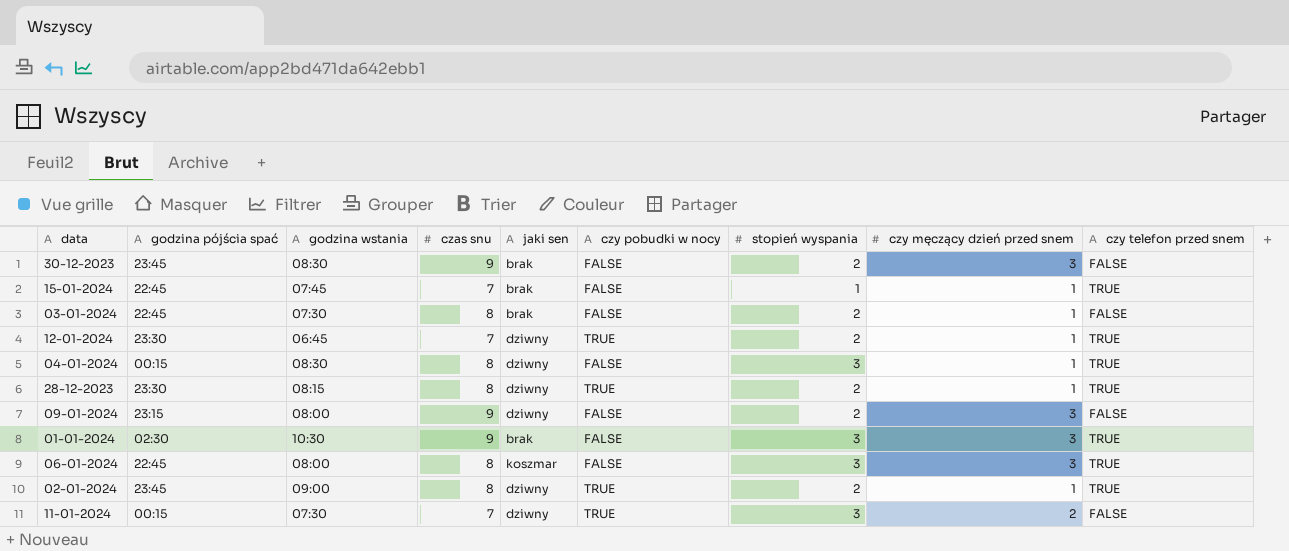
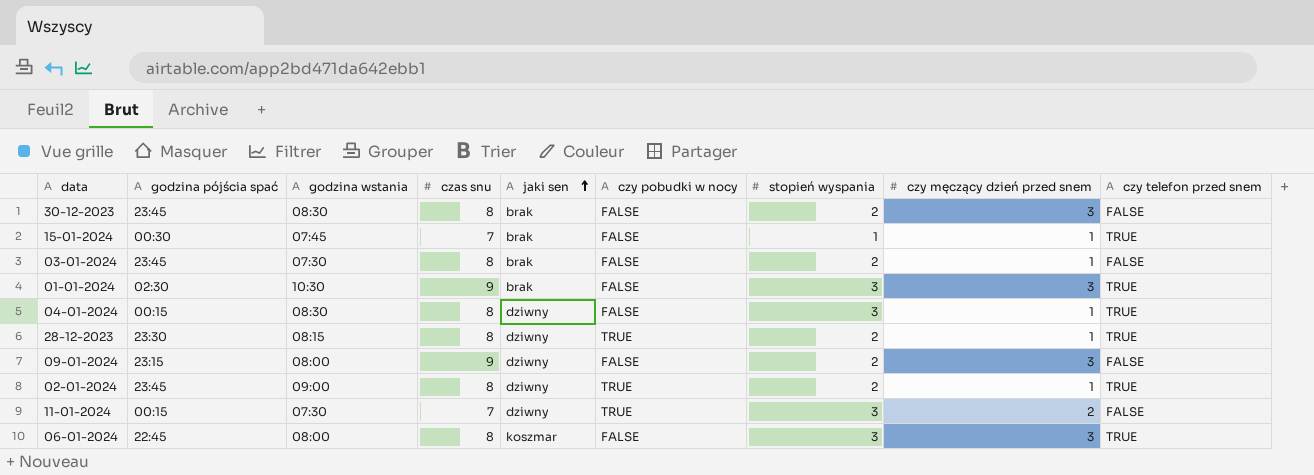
row order: none -> jaki sen ascending
row 12-01-2024: 23:30 | 06:45 | 7 | dziwny | TRUE | 2 | 1 | TRUE -> none
30-12-2023 | czas snu: 9 -> 8
15-01-2024 | godzina pójścia spać: 22:45 -> 00:30
03-01-2024 | godzina pójścia spać: 22:45 -> 23:45

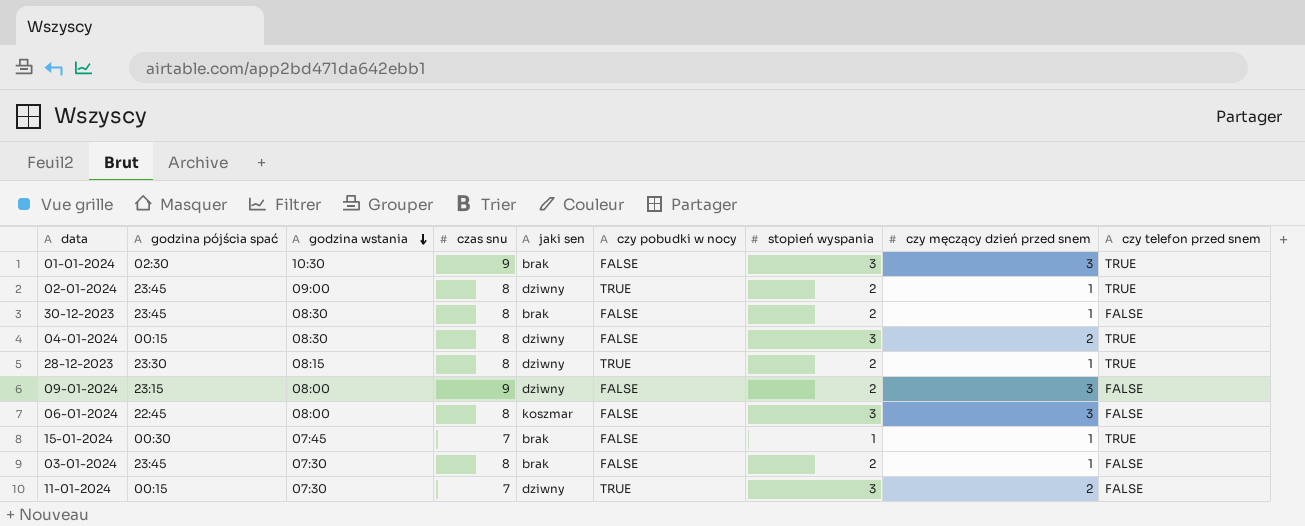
row order: jaki sen ascending -> godzina wstania descending
30-12-2023 | czy męczący dzień przed snem: 3 -> 1
04-01-2024 | czy męczący dzień przed snem: 1 -> 2
06-01-2024 | czy telefon przed snem: TRUE -> FALSE

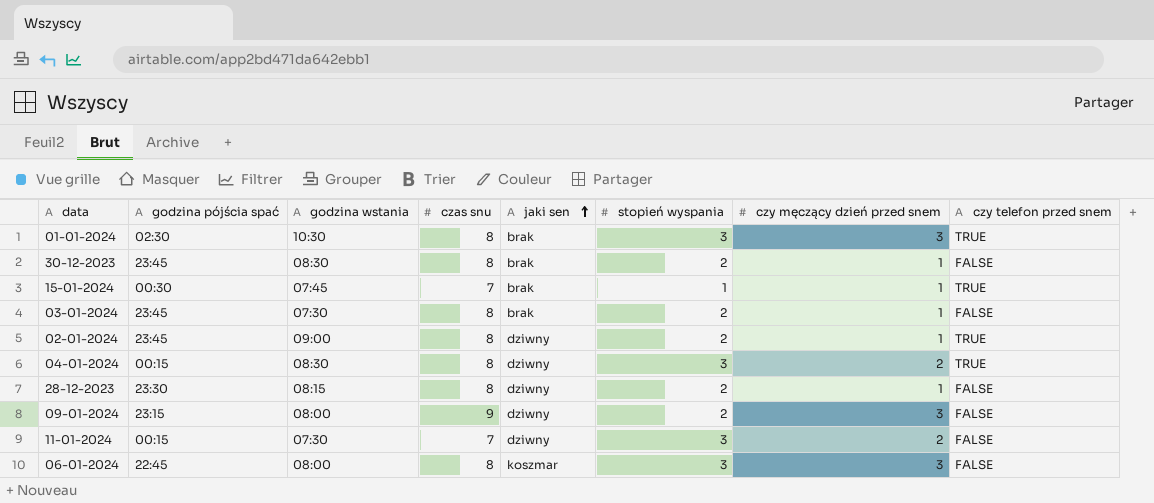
row order: godzina wstania descending -> jaki sen ascending
column czy pobudki w nocy | position: 6 -> none
01-01-2024 | czas snu: 9 -> 8
28-12-2023 | czy telefon przed snem: TRUE -> FALSE

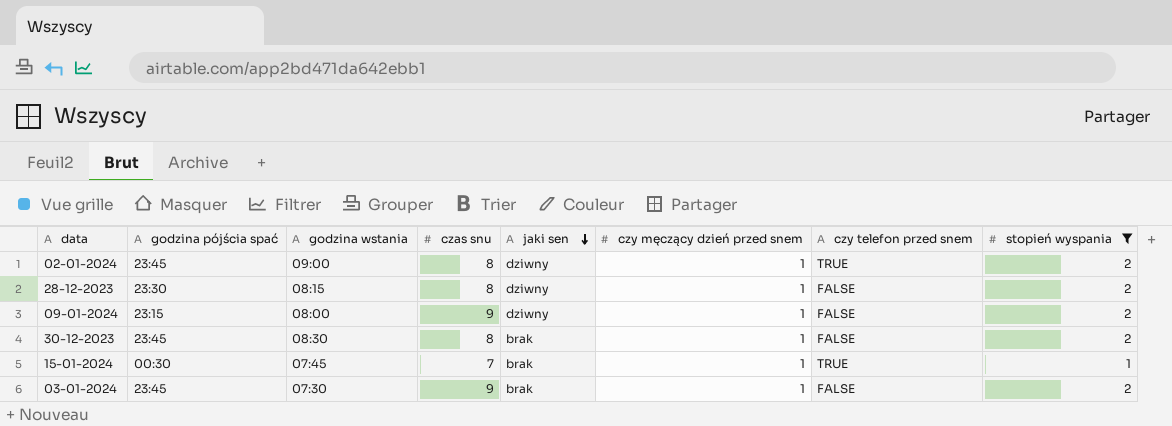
filter: none -> stopień wyspania != 3
row order: jaki sen ascending -> jaki sen descending
column stopień wyspania | position: 6 -> 8
09-01-2024 | czy męczący dzień przed snem: 3 -> 1
03-01-2024 | czas snu: 8 -> 9

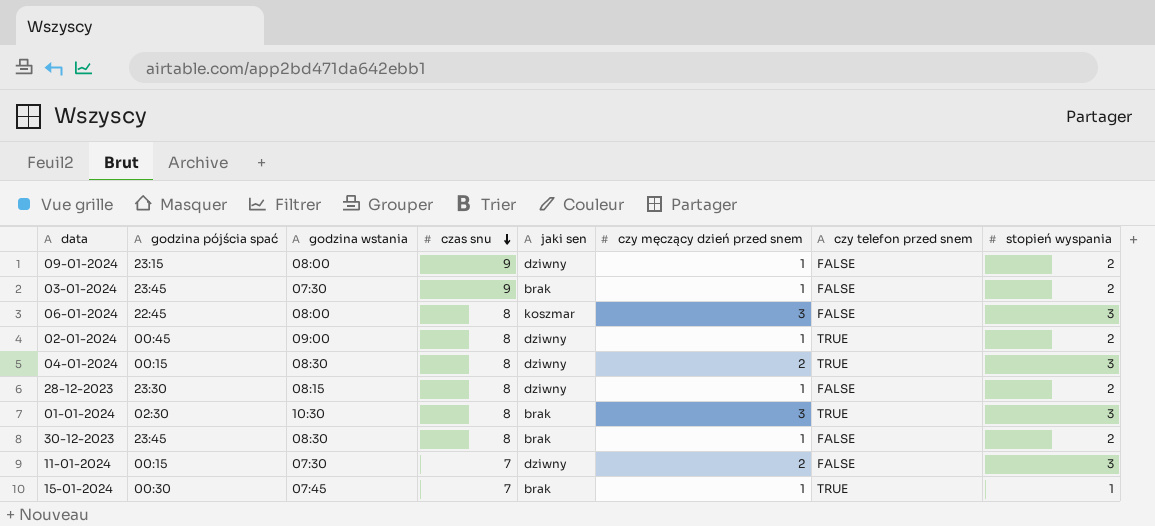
filter: stopień wyspania != 3 -> none
row order: jaki sen descending -> czas snu descending
02-01-2024 | godzina pójścia spać: 23:45 -> 00:45

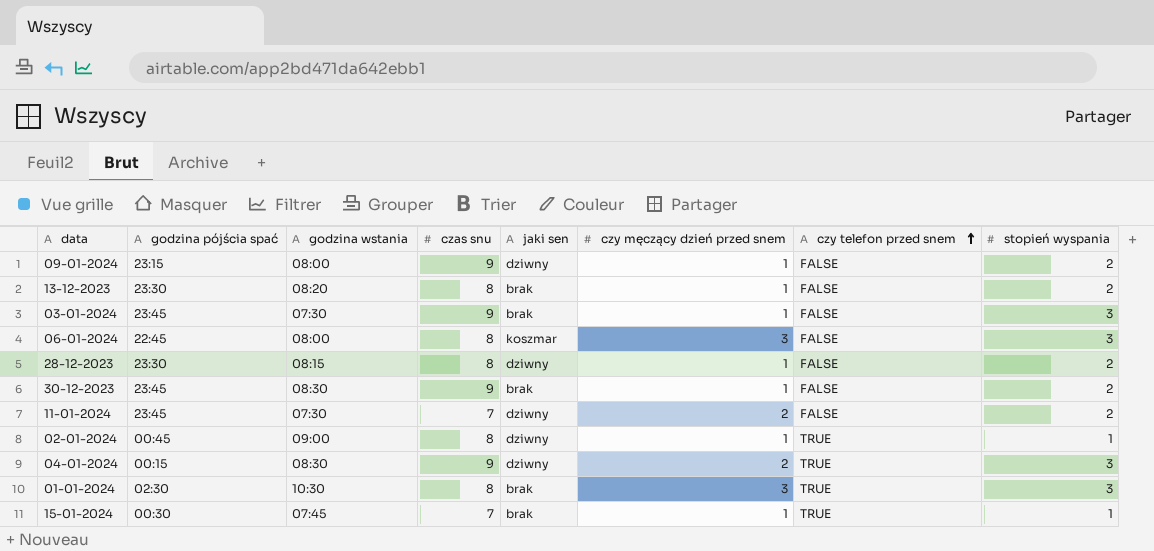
row order: czas snu descending -> czy telefon przed snem ascending
row 13-12-2023: none -> 23:30 | 08:20 | 8 | brak | 1 | FALSE | 2
03-01-2024 | stopień wyspania: 2 -> 3
30-12-2023 | czas snu: 8 -> 9
11-01-2024 | godzina pójścia spać: 00:15 -> 23:45
11-01-2024 | stopień wyspania: 3 -> 2
02-01-2024 | stopień wyspania: 2 -> 1
04-01-2024 | czas snu: 8 -> 9

